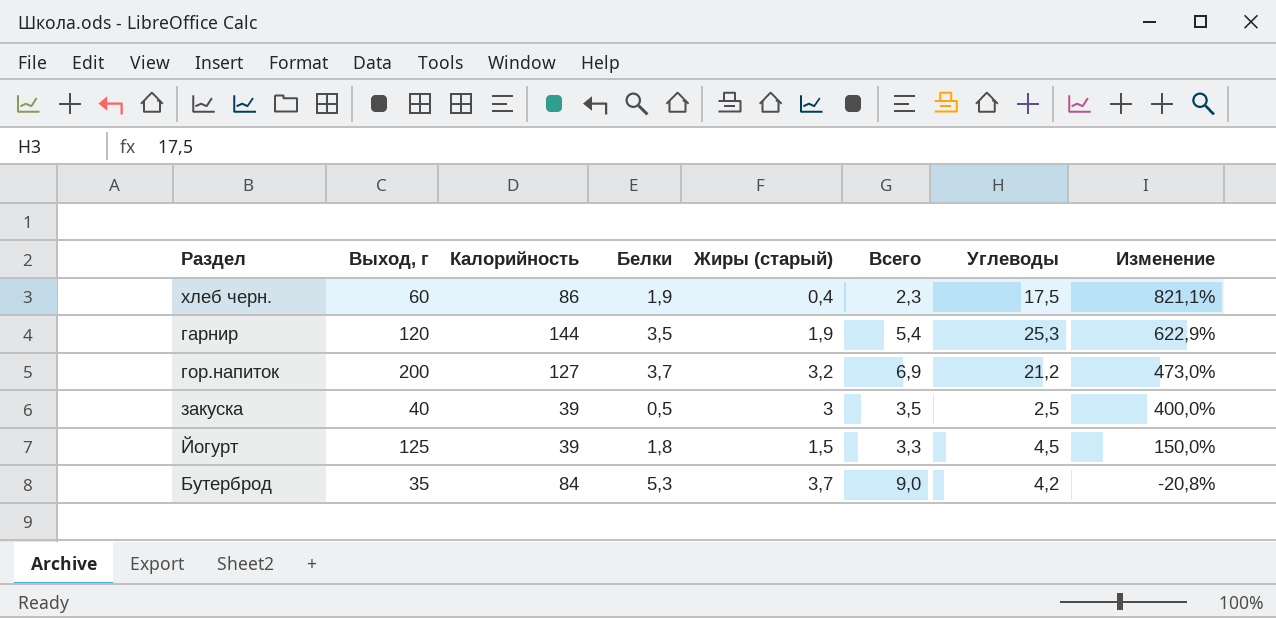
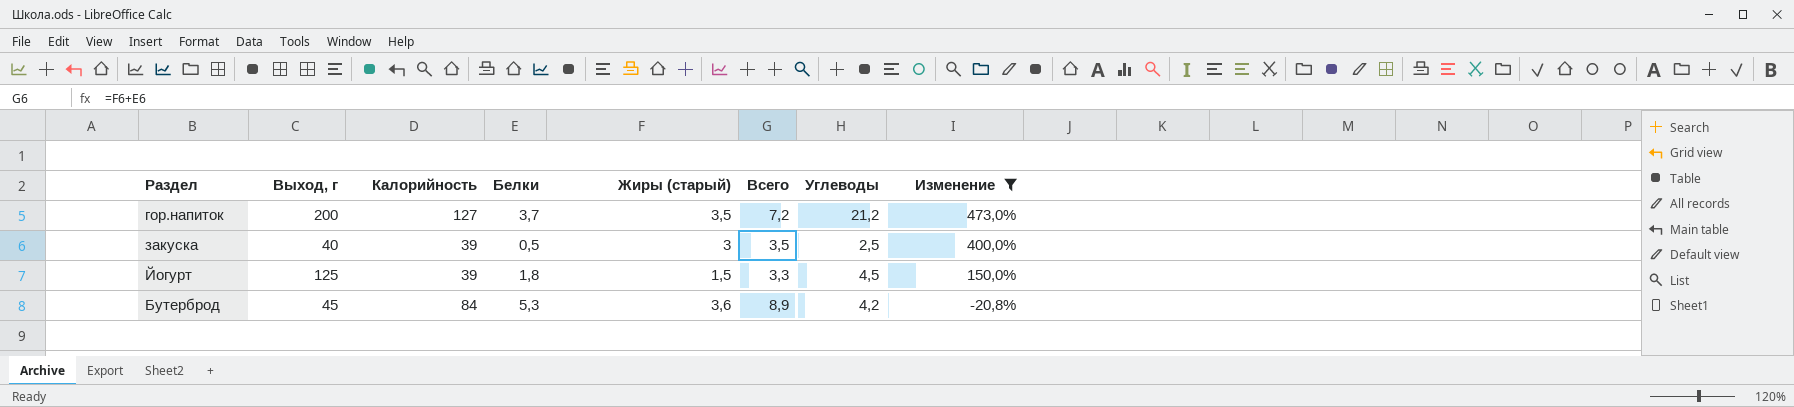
filter: none -> Изменение <= 473,0%
гор.напиток | Жиры (старый): 3,2 -> 3,5
гор.напиток | Всего: 6,9 -> 7,2
Бутерброд | Выход, г: 35 -> 45
Бутерброд | Жиры (старый): 3,7 -> 3,6
Бутерброд | Всего: 9,0 -> 8,9

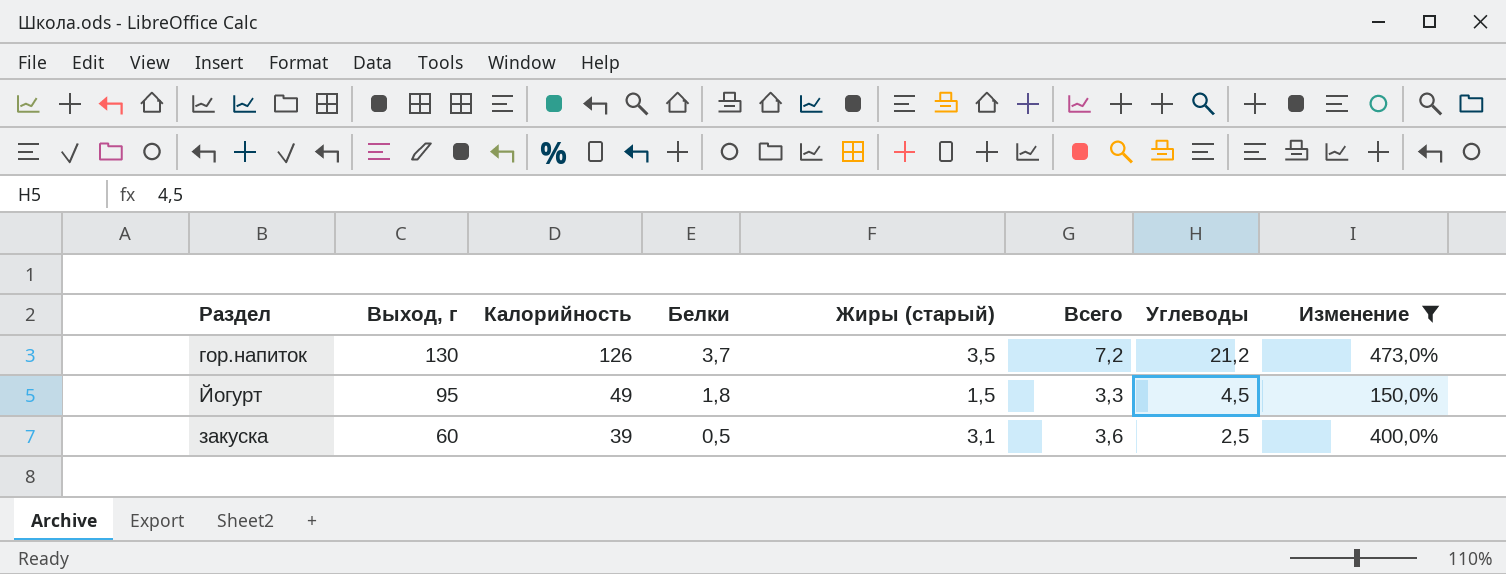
row order: Изменение descending -> Выход, г descending
row Бутерброд: 45 | 84 | 5,3 | 3,6 | 8,9 | 4,2 | -20,8% -> none
гор.напиток | Выход, г: 200 -> 130
гор.напиток | Калорийность: 127 -> 126
Йогурт | Выход, г: 125 -> 95
Йогурт | Калорийность: 39 -> 49
закуска | Выход, г: 40 -> 60
закуска | Жиры (старый): 3 -> 3,1
закуска | Всего: 3,5 -> 3,6

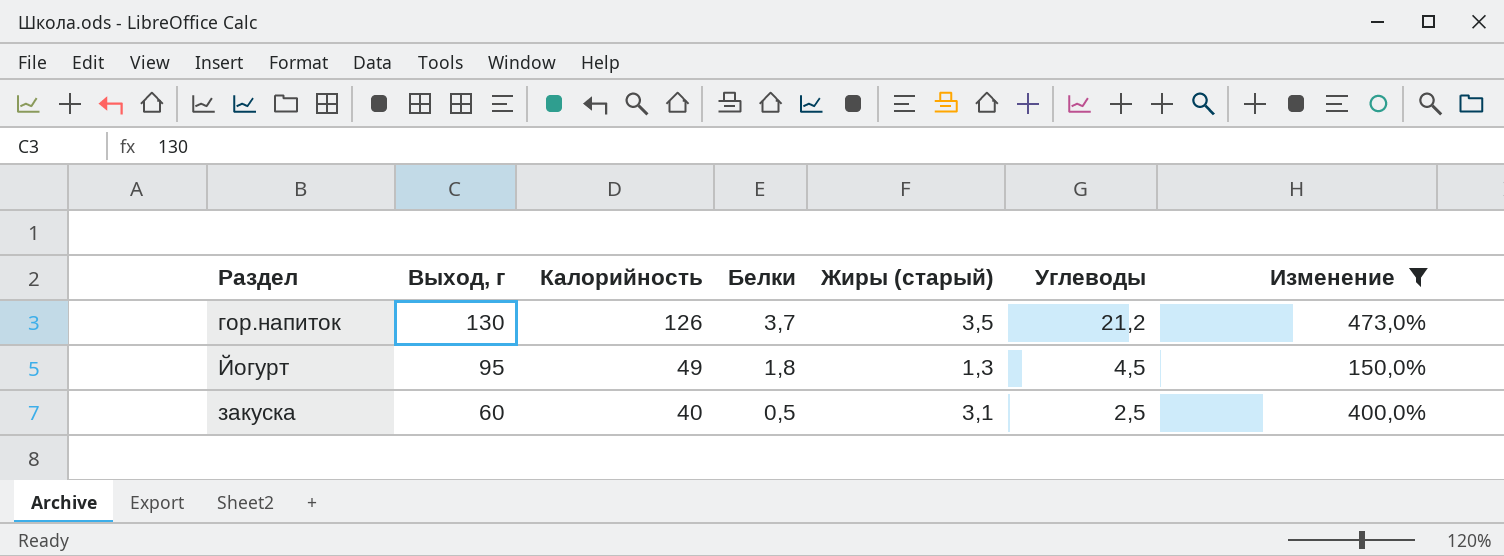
column Всего | formula: [Белки] + [Жиры (старый)] -> none
Йогурт | Жиры (старый): 1,5 -> 1,3
закуска | Калорийность: 39 -> 40

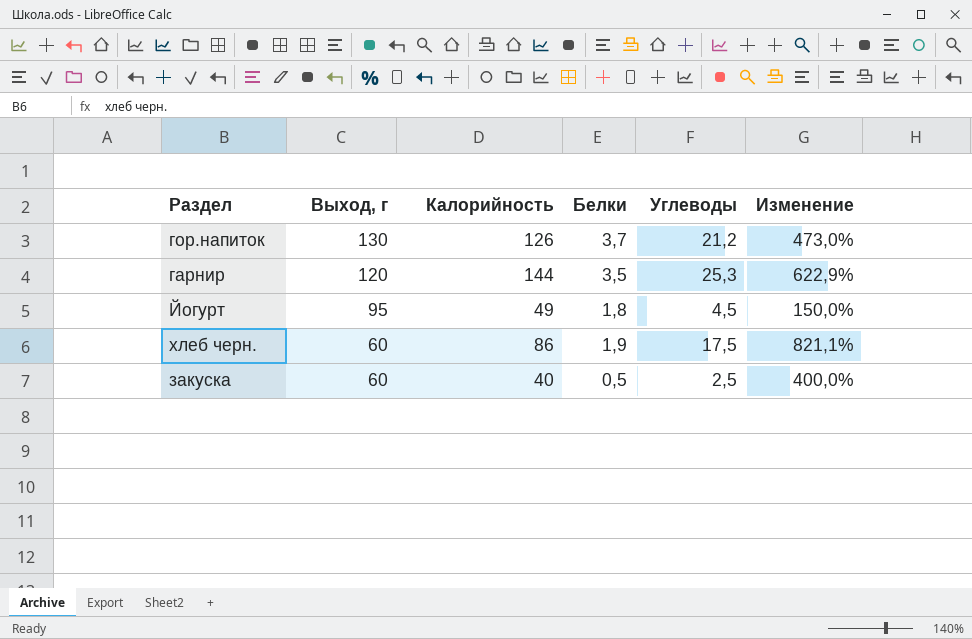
filter: Изменение <= 473,0% -> none
column Жиры (старый) | position: 5 -> none

